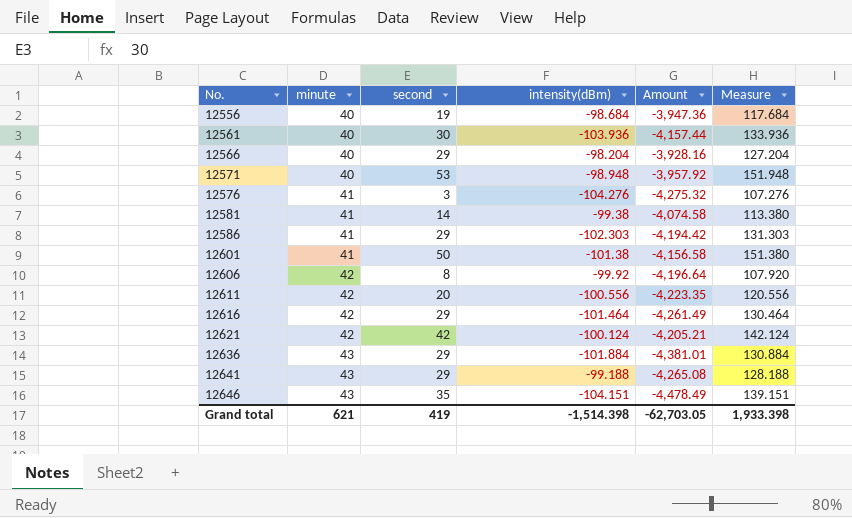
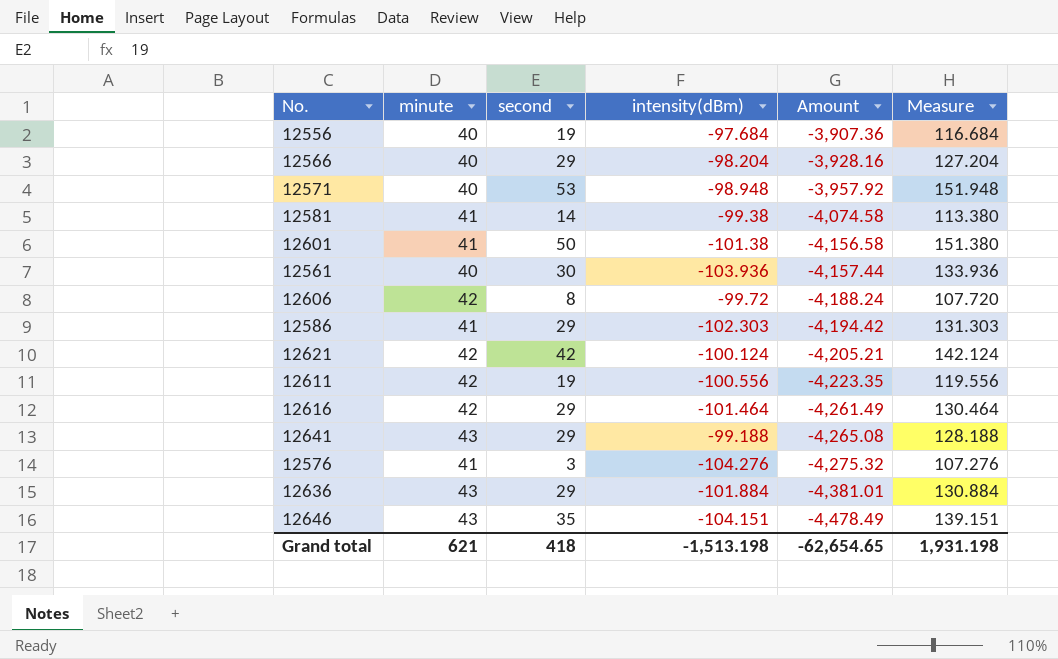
row order: No. ascending -> Amount descending
12556 | intensity(dBm): -98.684 -> -97.684
12556 | Amount: -3,947.36 -> -3,907.36
12556 | Measure: 117.684 -> 116.684
12606 | intensity(dBm): -99.92 -> -99.72
12606 | Amount: -4,196.64 -> -4,188.24
12606 | Measure: 107.920 -> 107.720
12611 | second: 20 -> 19
12611 | Measure: 120.556 -> 119.556
Grand total | second: 419 -> 418
Grand total | intensity(dBm): -1,514.398 -> -1,513.198
Grand total | Amount: -62,703.05 -> -62,654.65
Grand total | Measure: 1,933.398 -> 1,931.198

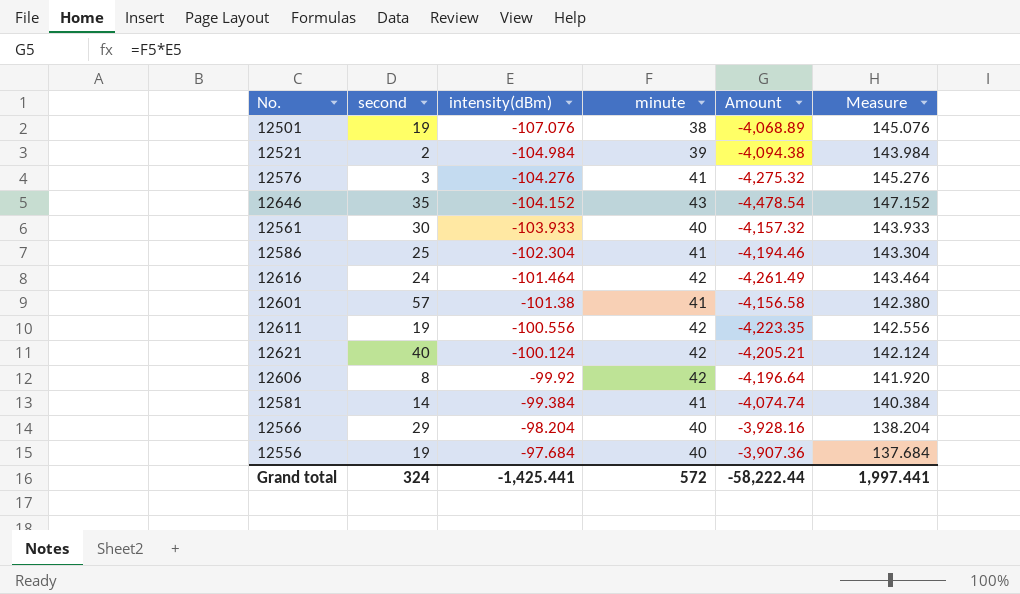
row order: Amount descending -> intensity(dBm) ascending
column minute | position: 2 -> 4
column Measure | formula: [second] - [intensity(dBm)] -> [minute] - [intensity(dBm)]
row 12571: 40 | 53 | -98.948 | -3,957.92 | 151.948 -> none
row 12641: 43 | 29 | -99.188 | -4,265.08 | 128.188 -> none
row 12636: 43 | 29 | -101.884 | -4,381.01 | 130.884 -> none
row 12501: none -> 19 | -107.076 | 38 | -4,068.89 | 145.076
row 12521: none -> 2 | -104.984 | 39 | -4,094.38 | 143.984
12646 | intensity(dBm): -104.151 -> -104.152
12646 | Amount: -4,478.49 -> -4,478.54
12561 | intensity(dBm): -103.936 -> -103.933
12561 | Amount: -4,157.44 -> -4,157.32
12586 | second: 29 -> 25
12586 | intensity(dBm): -102.303 -> -102.304
12586 | Amount: -4,194.42 -> -4,194.46
12616 | second: 29 -> 24
12601 | second: 50 -> 57
12621 | second: 42 -> 40
12606 | intensity(dBm): -99.72 -> -99.92
12606 | Amount: -4,188.24 -> -4,196.64
12581 | intensity(dBm): -99.38 -> -99.384
12581 | Amount: -4,074.58 -> -4,074.74
Grand total | second: 418 -> 324
Grand total | intensity(dBm): -1,513.198 -> -1,425.441
Grand total | minute: 621 -> 572
Grand total | Amount: -62,654.65 -> -58,222.44
Grand total | Measure: 1,931.198 -> 1,997.441

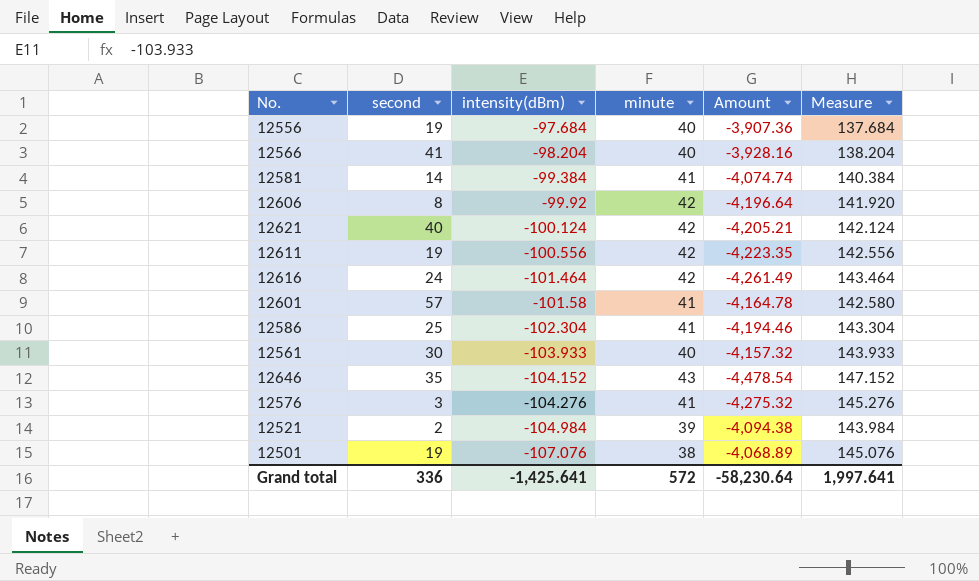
row order: intensity(dBm) ascending -> intensity(dBm) descending
12566 | second: 29 -> 41
12601 | intensity(dBm): -101.38 -> -101.58
12601 | Amount: -4,156.58 -> -4,164.78
12601 | Measure: 142.380 -> 142.580
Grand total | second: 324 -> 336
Grand total | intensity(dBm): -1,425.441 -> -1,425.641
Grand total | Amount: -58,222.44 -> -58,230.64
Grand total | Measure: 1,997.441 -> 1,997.641

